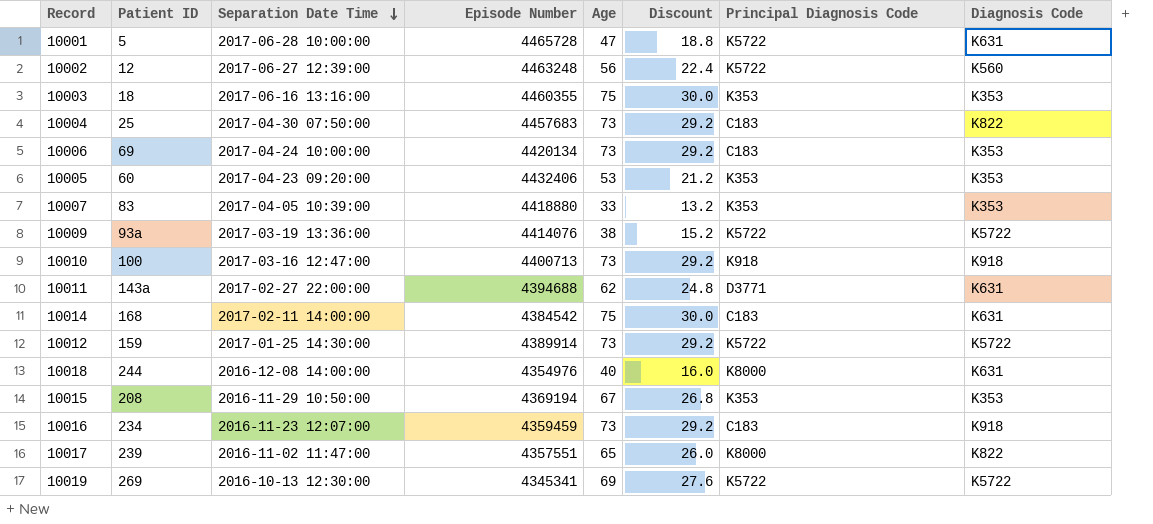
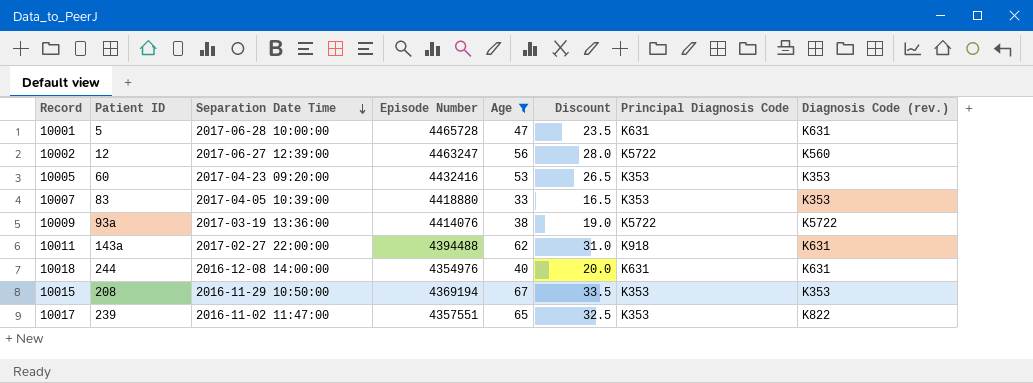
filter: none -> Age <= 67
column Discount | formula: [Age] * 0.4 -> [Age] * 0.5
column name: Diagnosis Code -> Diagnosis Code (rev.)
10001 | Principal Diagnosis Code: K5722 -> K631
10002 | Episode Number: 4463248 -> 4463247
10005 | Episode Number: 4432406 -> 4432416
10011 | Episode Number: 4394688 -> 4394488
10011 | Principal Diagnosis Code: D3771 -> K918
10018 | Principal Diagnosis Code: K8000 -> K631
10017 | Principal Diagnosis Code: K8000 -> K353

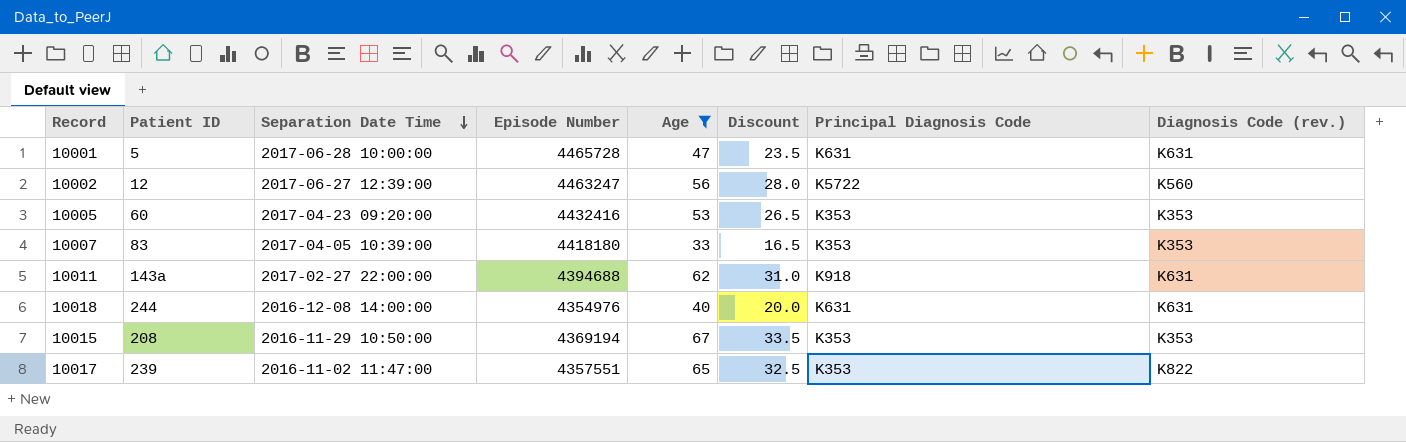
row 10009: 93a | 2017-03-19 13:36:00 | 4414076 | 38 | 19.0 | K5722 | K5722 -> none
10007 | Episode Number: 4418880 -> 4418180
10011 | Episode Number: 4394488 -> 4394688

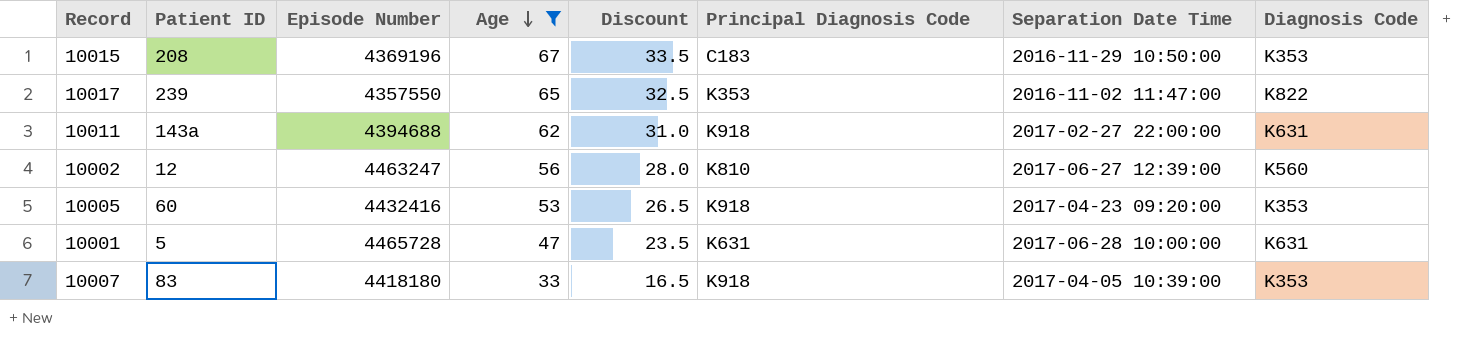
row order: Separation Date Time descending -> Age descending
column Separation Date Time | position: 3 -> 7
column name: Diagnosis Code (rev.) -> Diagnosis Code
row 10018: 244 | 2016-12-08 14:00:00 | 4354976 | 40 | 20.0 | K631 | K631 -> none
10015 | Episode Number: 4369194 -> 4369196
10015 | Principal Diagnosis Code: K353 -> C183
10017 | Episode Number: 4357551 -> 4357550
10002 | Principal Diagnosis Code: K5722 -> K810
10005 | Principal Diagnosis Code: K353 -> K918
10007 | Principal Diagnosis Code: K353 -> K918

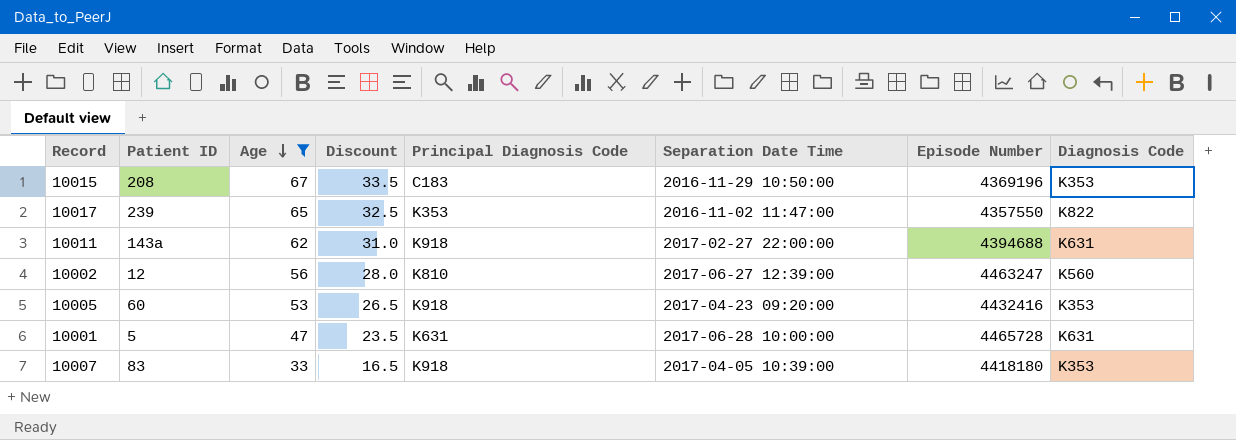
column Episode Number | position: 3 -> 7

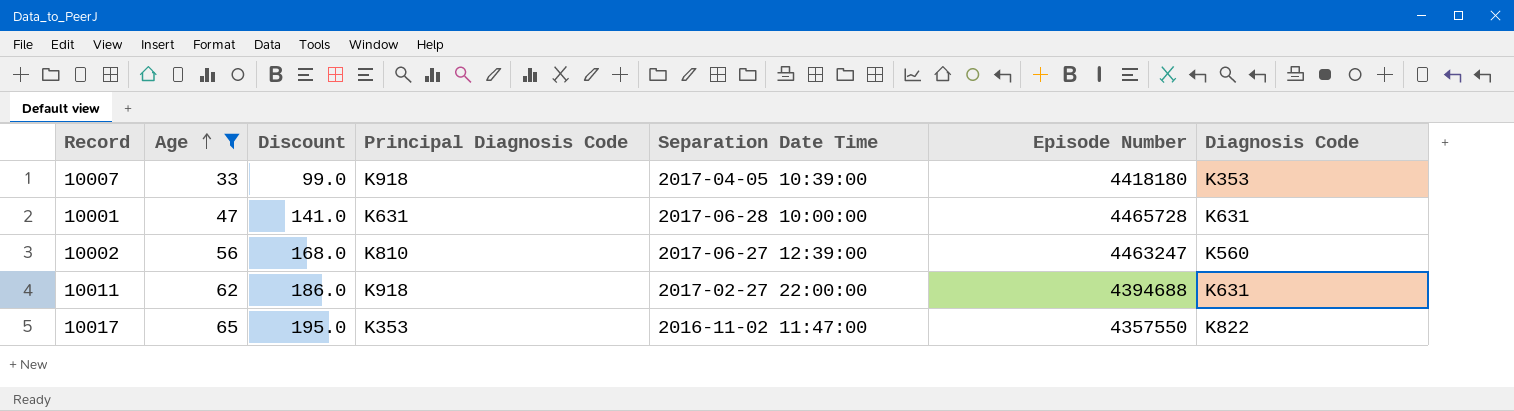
row order: Age descending -> Age ascending
column Patient ID | position: 2 -> none
column Discount | formula: [Age] * 0.5 -> [Age] * 3
row 10015: 208 | 67 | 33.5 | C183 | 2016-11-29 10:50:00 | 4369196 | K353 -> none
row 10005: 60 | 53 | 26.5 | K918 | 2017-04-23 09:20:00 | 4432416 | K353 -> none

